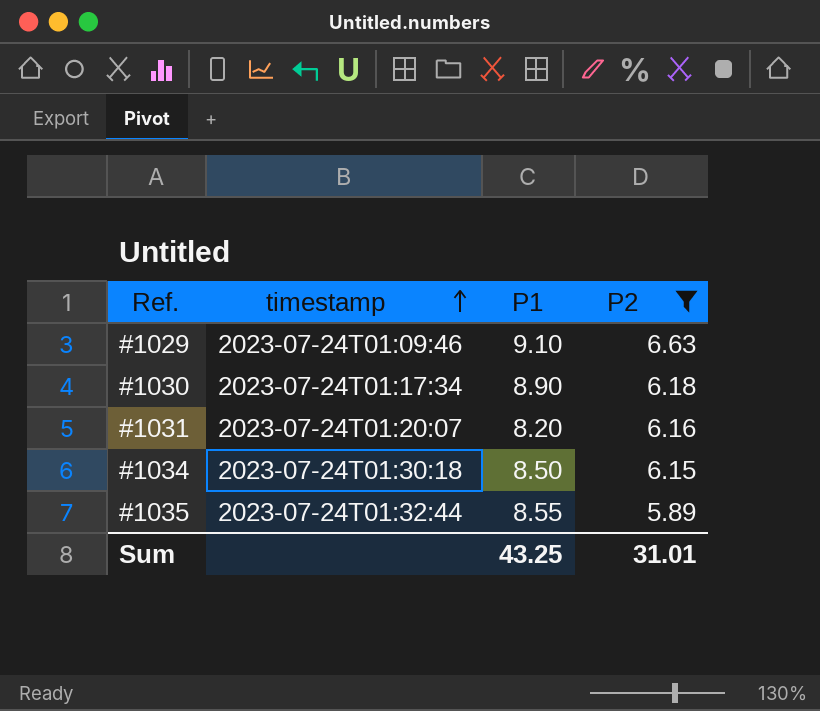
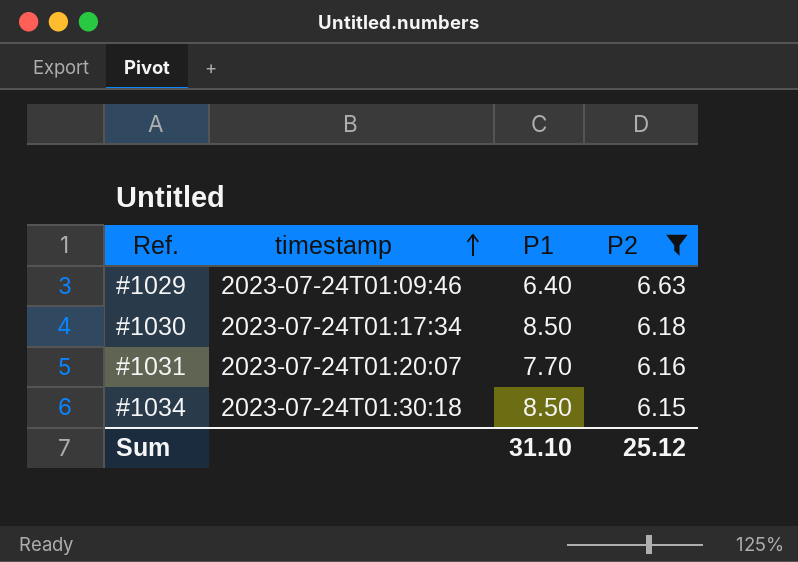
row #1035: 2023-07-24T01:32:44 | 8.55 | 5.89 -> none
#1029 | P1: 9.10 -> 6.40
#1030 | P1: 8.90 -> 8.50
#1031 | P1: 8.20 -> 7.70
Sum | P1: 43.25 -> 31.10
Sum | P2: 31.01 -> 25.12

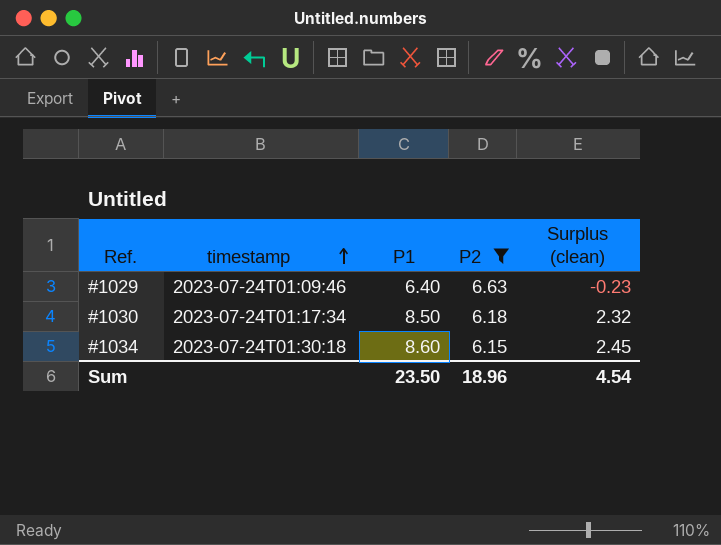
column Surplus (clean) | formula: none -> [P1] - [P2]
row #1031: 2023-07-24T01:20:07 | 7.70 | 6.16 -> none
#1034 | P1: 8.50 -> 8.60
Sum | P1: 31.10 -> 23.50
Sum | P2: 25.12 -> 18.96

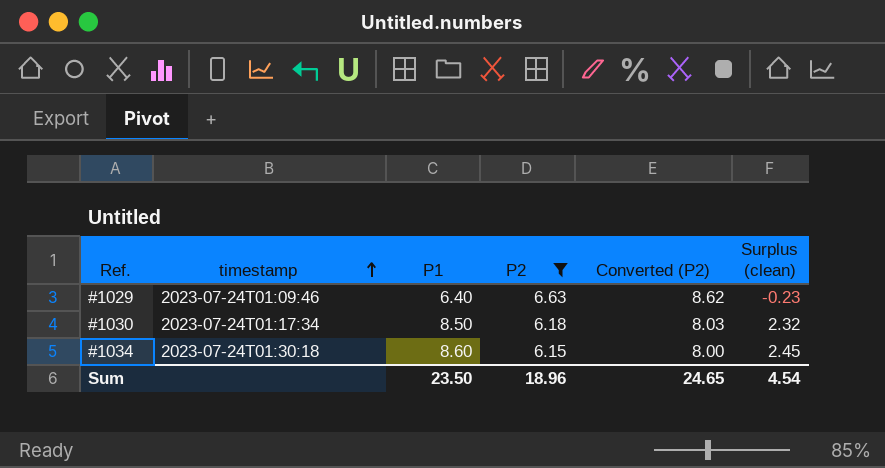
column Converted (P2) | formula: none -> [P2] * 1.3

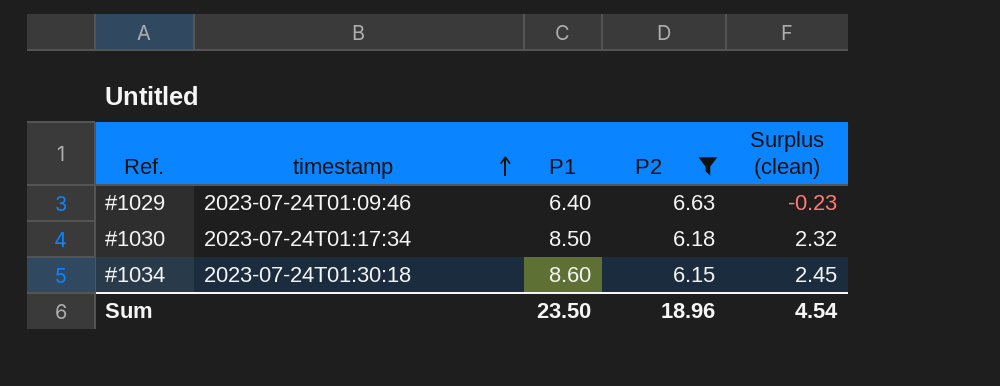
column Converted (P2) | formula: [P2] * 1.3 -> none

